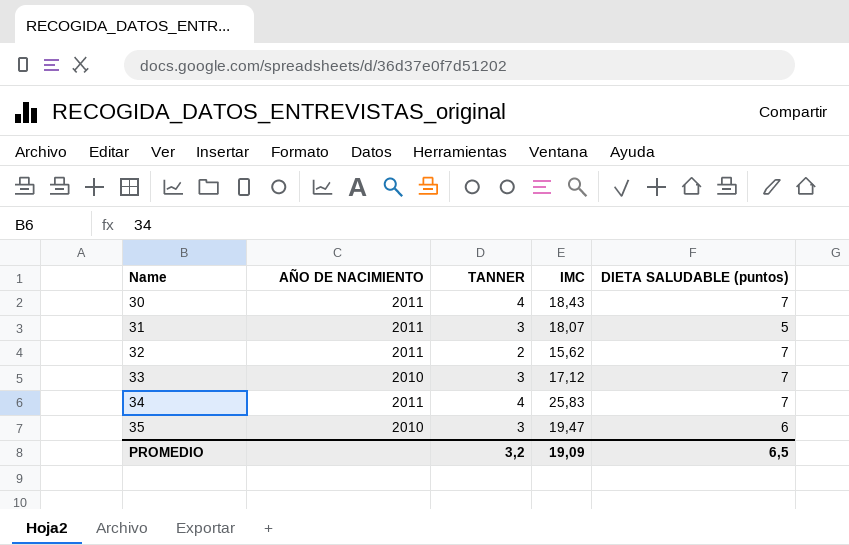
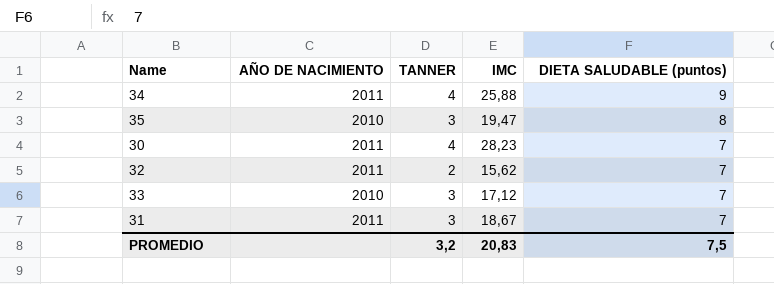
row order: Name ascending -> DIETA SALUDABLE (puntos) descending
34 | IMC: 25,83 -> 25,88
34 | DIETA SALUDABLE (puntos): 7 -> 9
35 | DIETA SALUDABLE (puntos): 6 -> 8
30 | IMC: 18,43 -> 28,23
31 | IMC: 18,07 -> 18,67
31 | DIETA SALUDABLE (puntos): 5 -> 7
PROMEDIO | IMC: 19,09 -> 20,83
PROMEDIO | DIETA SALUDABLE (puntos): 6,5 -> 7,5

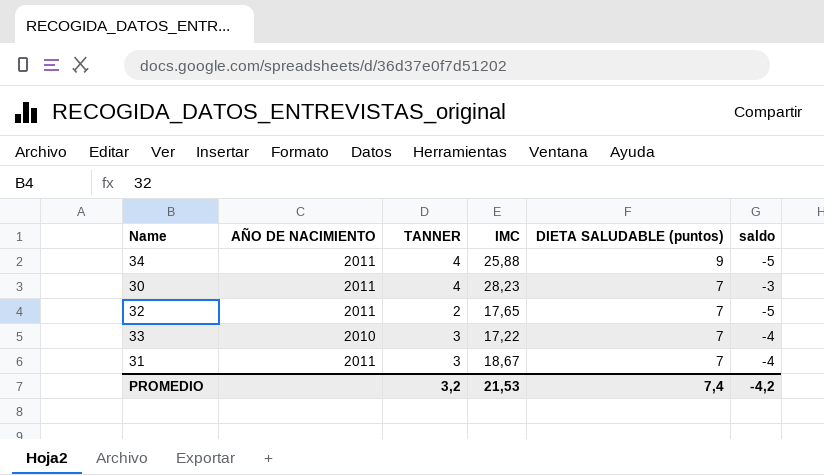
column saldo | formula: none -> [TANNER] - [DIETA SALUDABLE (puntos)]
row 35: 2010 | 3 | 19,47 | 8 -> none
32 | IMC: 15,62 -> 17,65
33 | IMC: 17,12 -> 17,22
PROMEDIO | IMC: 20,83 -> 21,53
PROMEDIO | DIETA SALUDABLE (puntos): 7,5 -> 7,4

